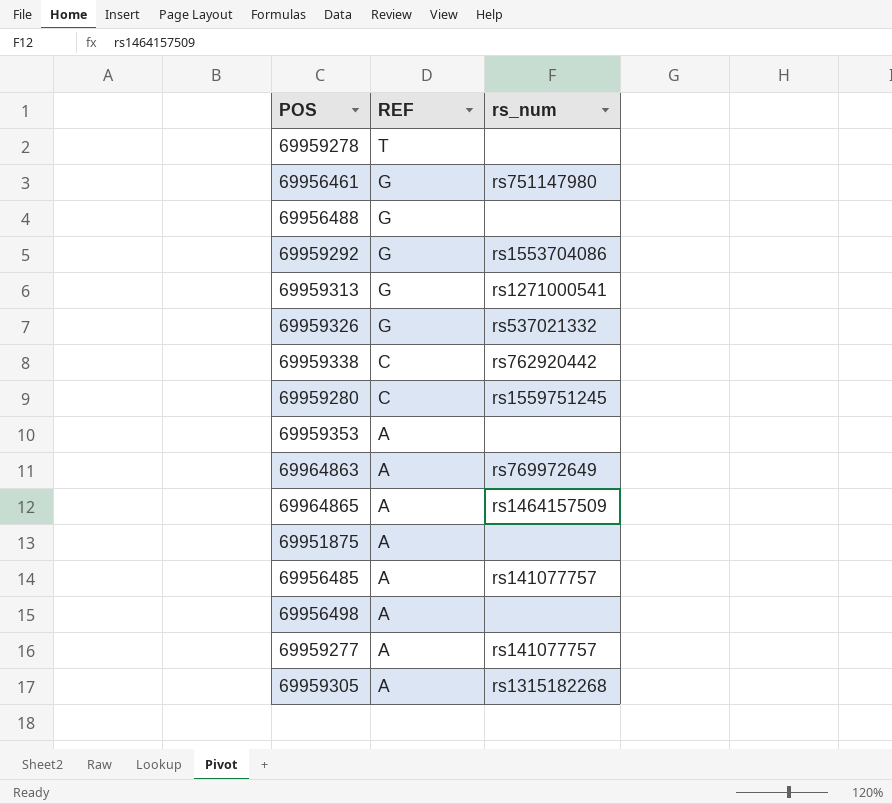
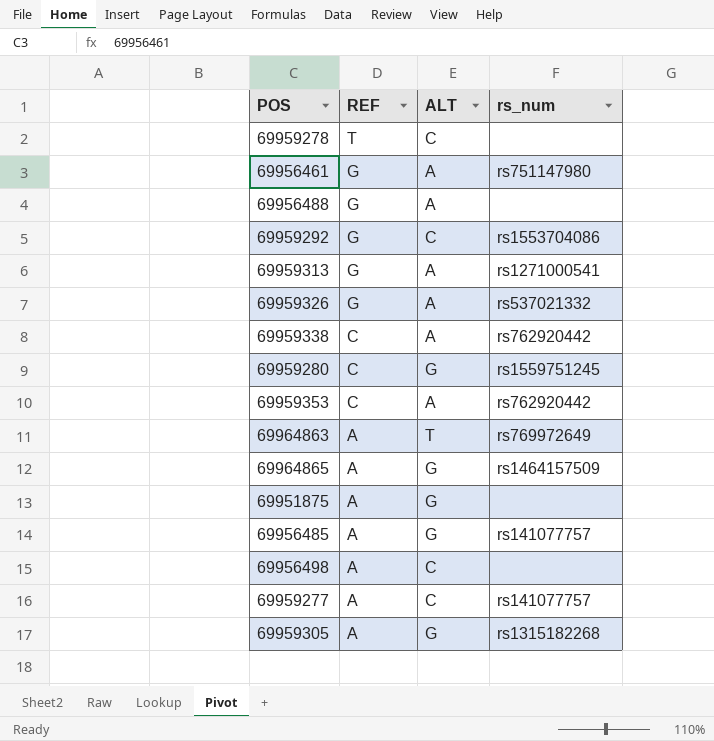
column ALT | position: none -> 3
69959353 | REF: A -> C
69959353 | rs_num: none -> rs762920442

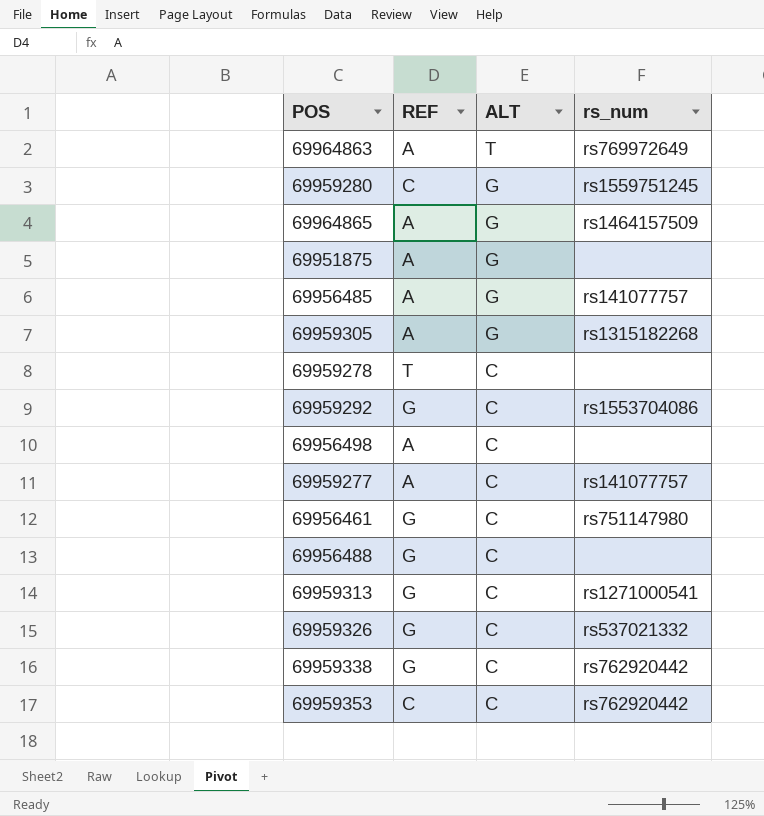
row order: REF descending -> ALT descending
69956461 | ALT: A -> C
69956488 | ALT: A -> C
69959313 | ALT: A -> C
69959326 | ALT: A -> C
69959338 | REF: C -> G
69959338 | ALT: A -> C
69959353 | ALT: A -> C

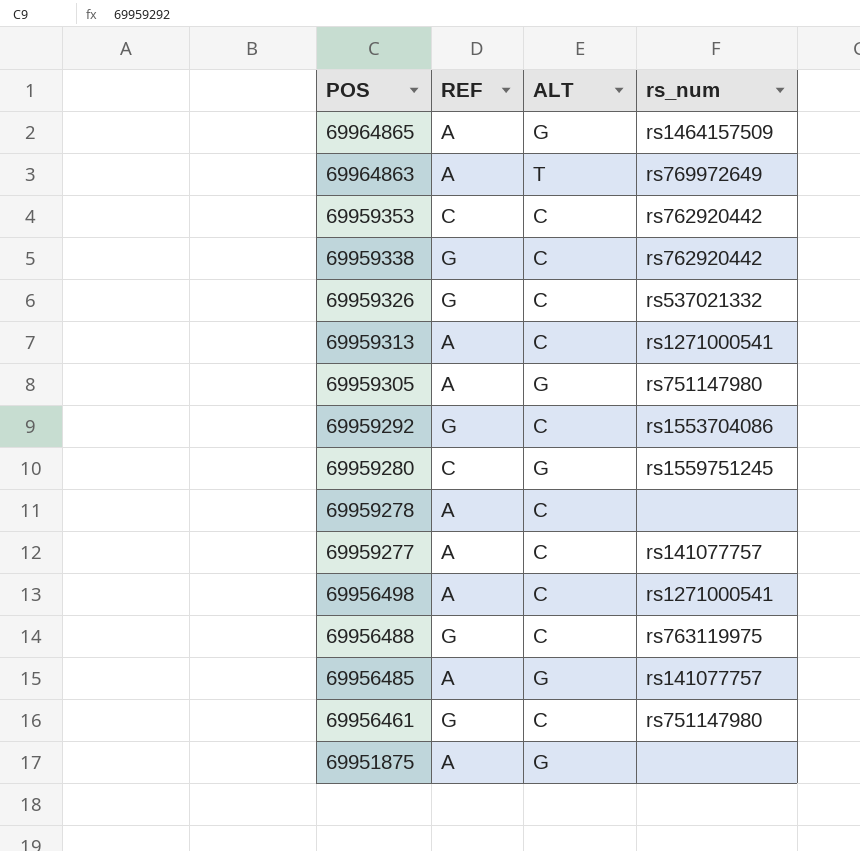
row order: ALT descending -> POS descending
69959313 | REF: G -> A
69959305 | rs_num: rs1315182268 -> rs751147980
69959278 | REF: T -> A
69956498 | rs_num: none -> rs1271000541
69956488 | rs_num: none -> rs763119975

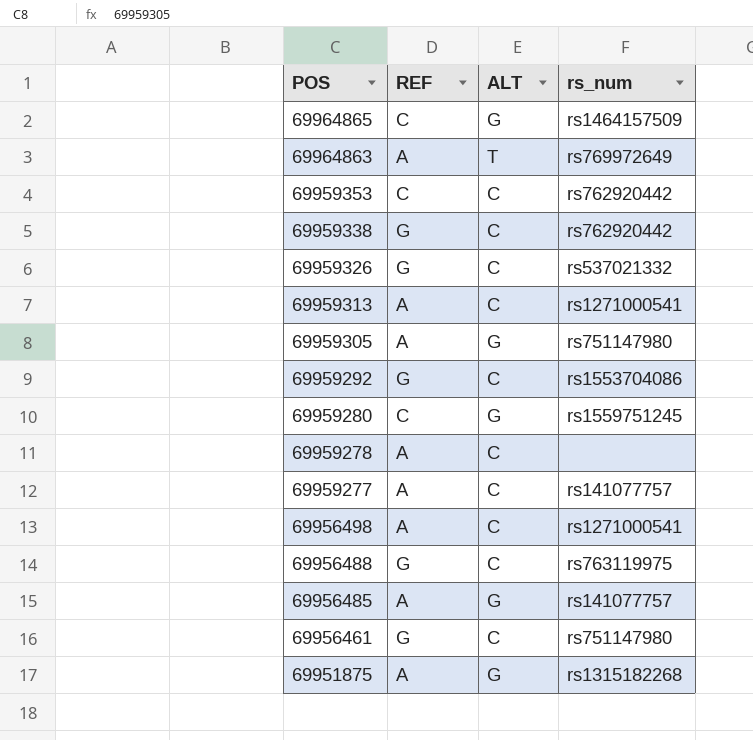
69964865 | REF: A -> C
69951875 | rs_num: none -> rs1315182268

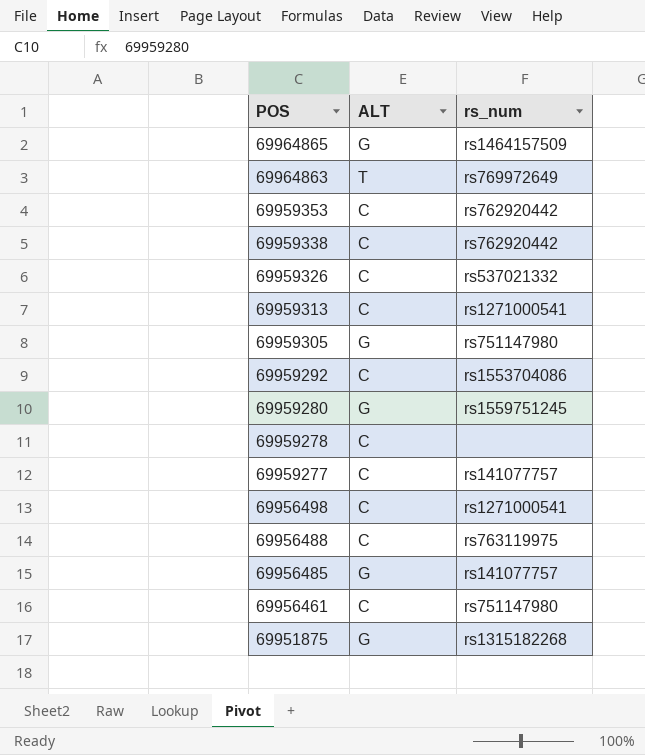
column REF | position: 2 -> none

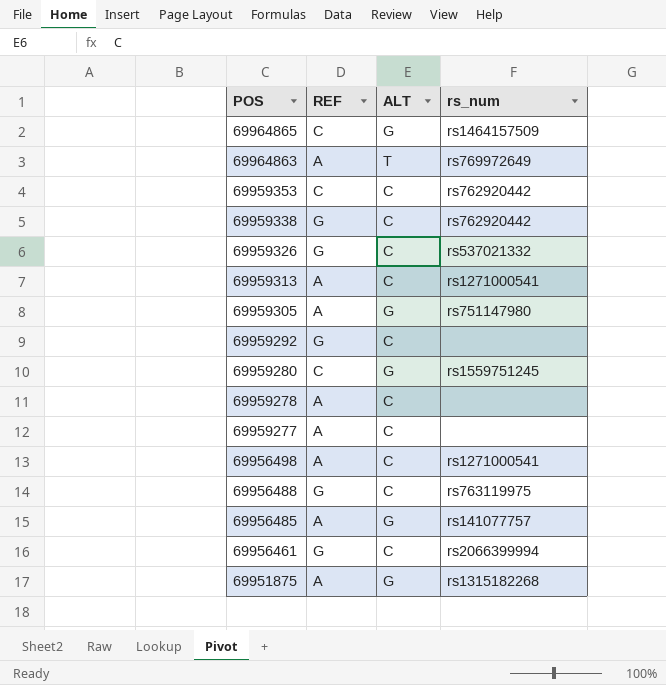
column REF | position: none -> 2
69959292 | rs_num: rs1553704086 -> none
69959277 | rs_num: rs141077757 -> none
69956461 | rs_num: rs751147980 -> rs2066399994

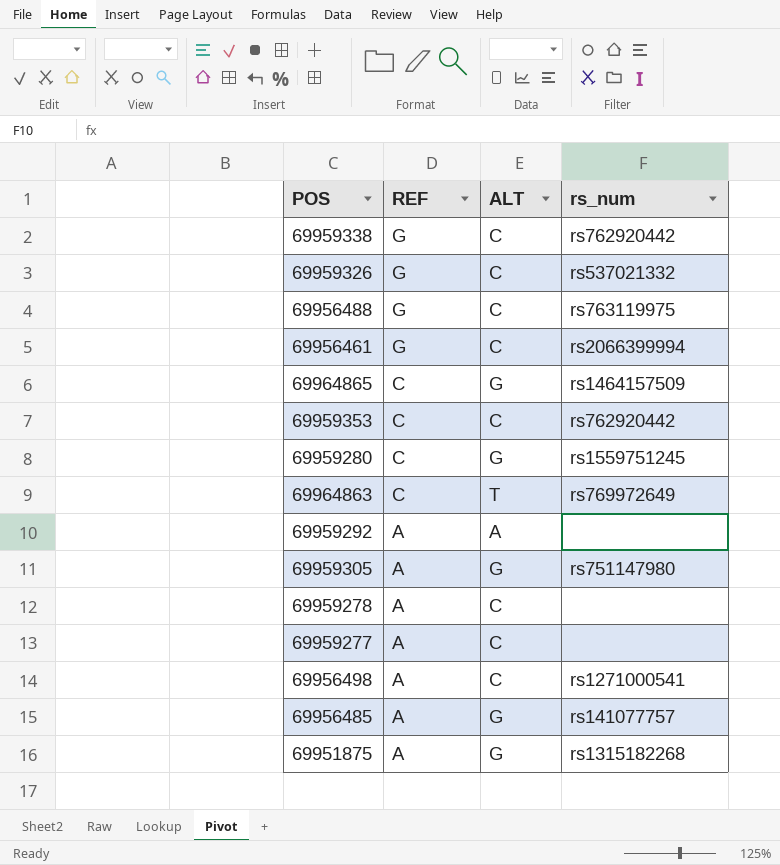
row order: POS descending -> REF descending
row 69959313: A | C | rs1271000541 -> none
69964863 | REF: A -> C
69959292 | REF: G -> A
69959292 | ALT: C -> A

